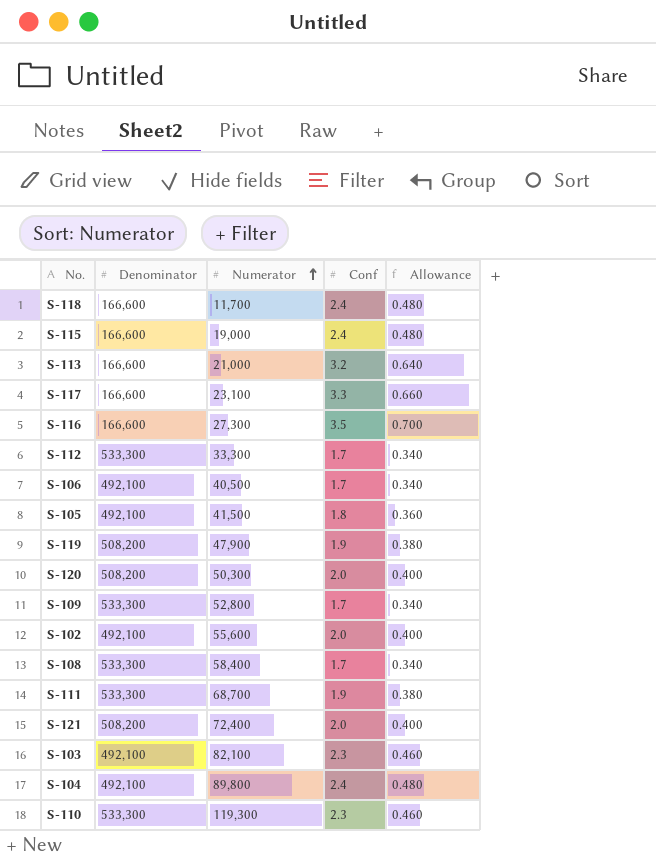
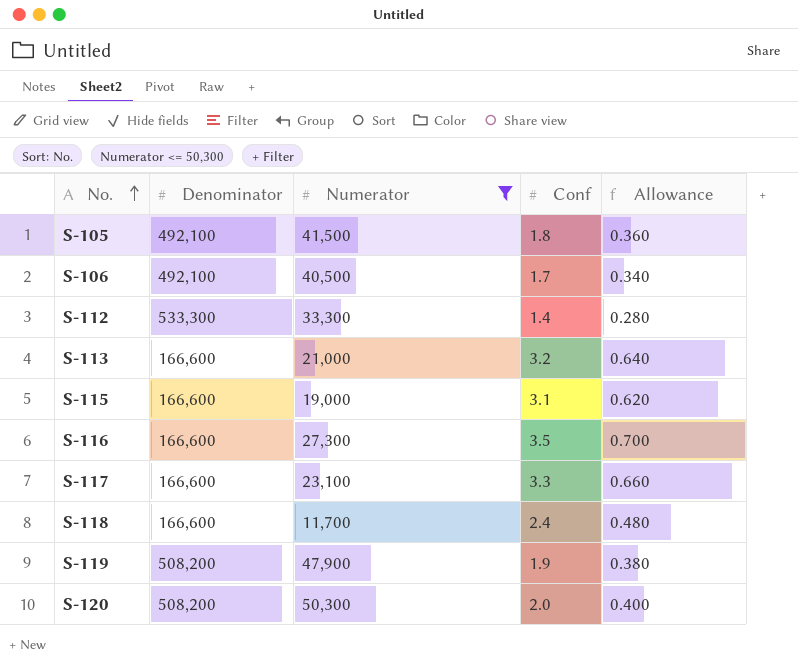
filter: none -> Numerator <= 50,300
row order: Numerator ascending -> No. ascending
S-112 | Conf: 1.7 -> 1.4
S-112 | Allowance: 0.340 -> 0.280
S-115 | Conf: 2.4 -> 3.1
S-115 | Allowance: 0.480 -> 0.620

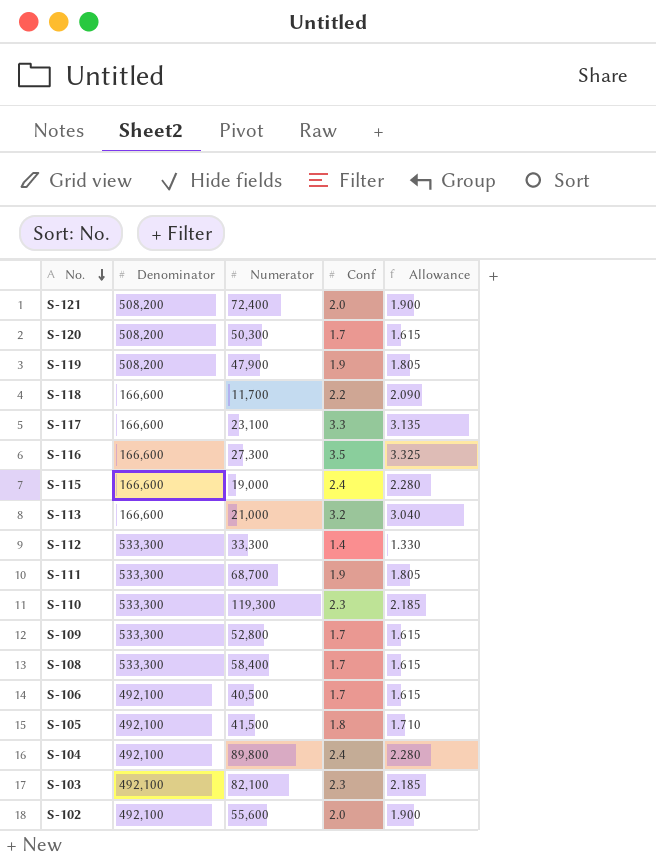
filter: Numerator <= 50,300 -> none
row order: No. ascending -> No. descending
column Allowance | formula: [Conf] * 0.2 -> [Conf] * 0.95
S-120 | Conf: 2.0 -> 1.7
S-118 | Conf: 2.4 -> 2.2
S-115 | Conf: 3.1 -> 2.4

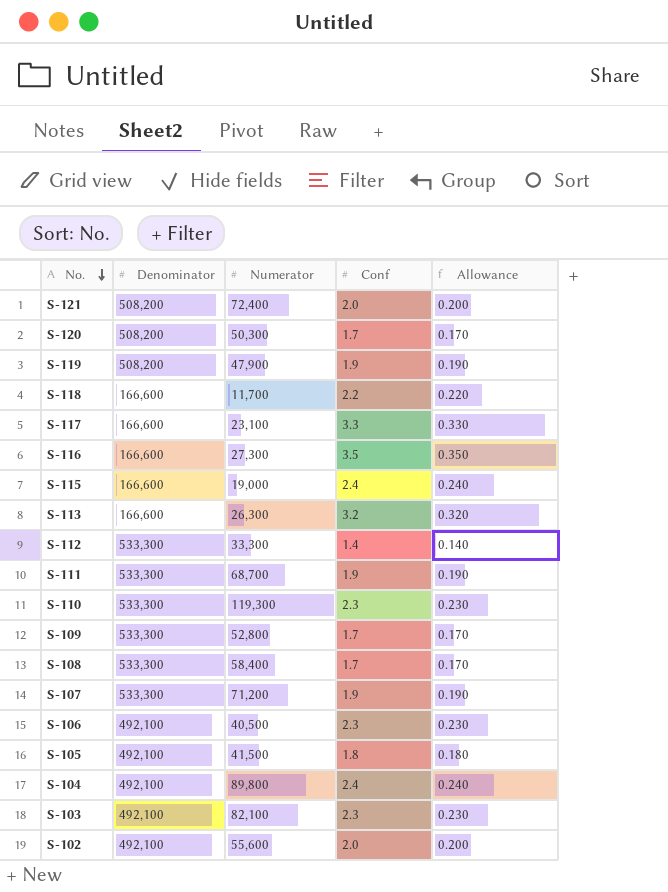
column Allowance | formula: [Conf] * 0.95 -> [Conf] * 0.1
S-113 | Numerator: 21,000 -> 26,300
row S-107: none -> 533,300 | 71,200 | 1.9 | 0.190
S-106 | Conf: 1.7 -> 2.3

